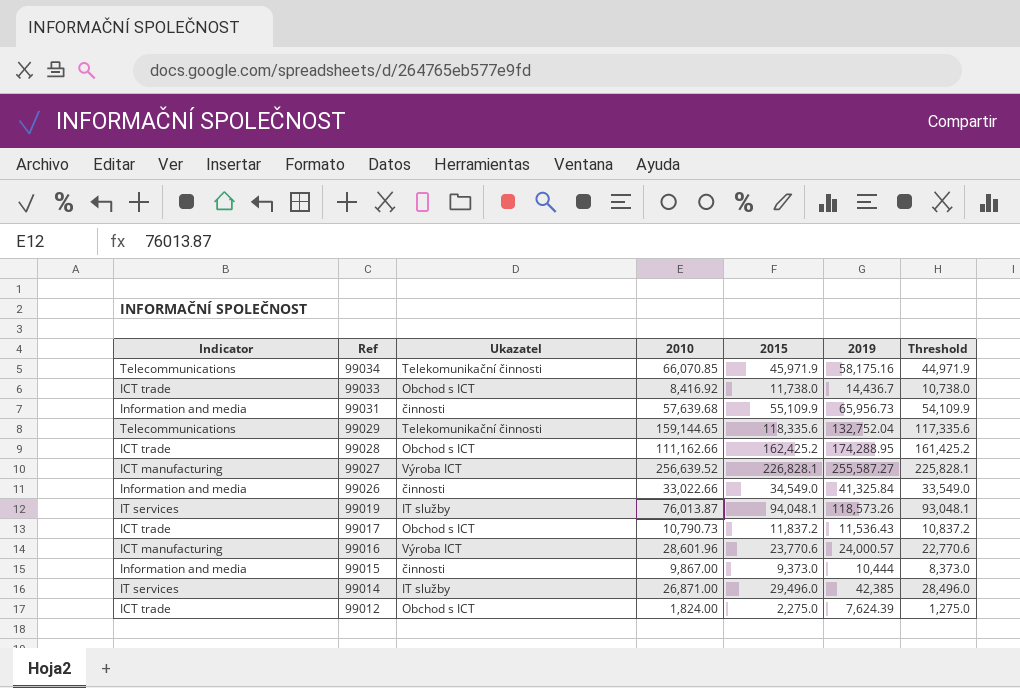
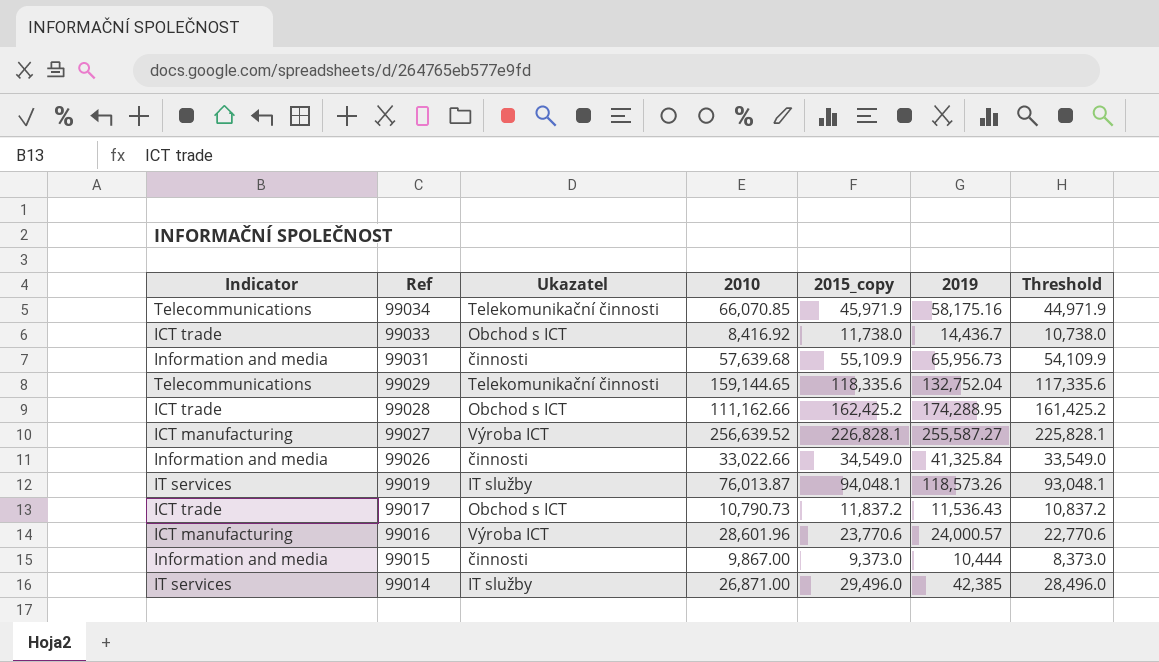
column name: 2015 -> 2015_copy
row 99012: ICT trade | Obchod s ICT | 1,824.00 | 2,275.0 | 7,624.39 | 1,275.0 -> none

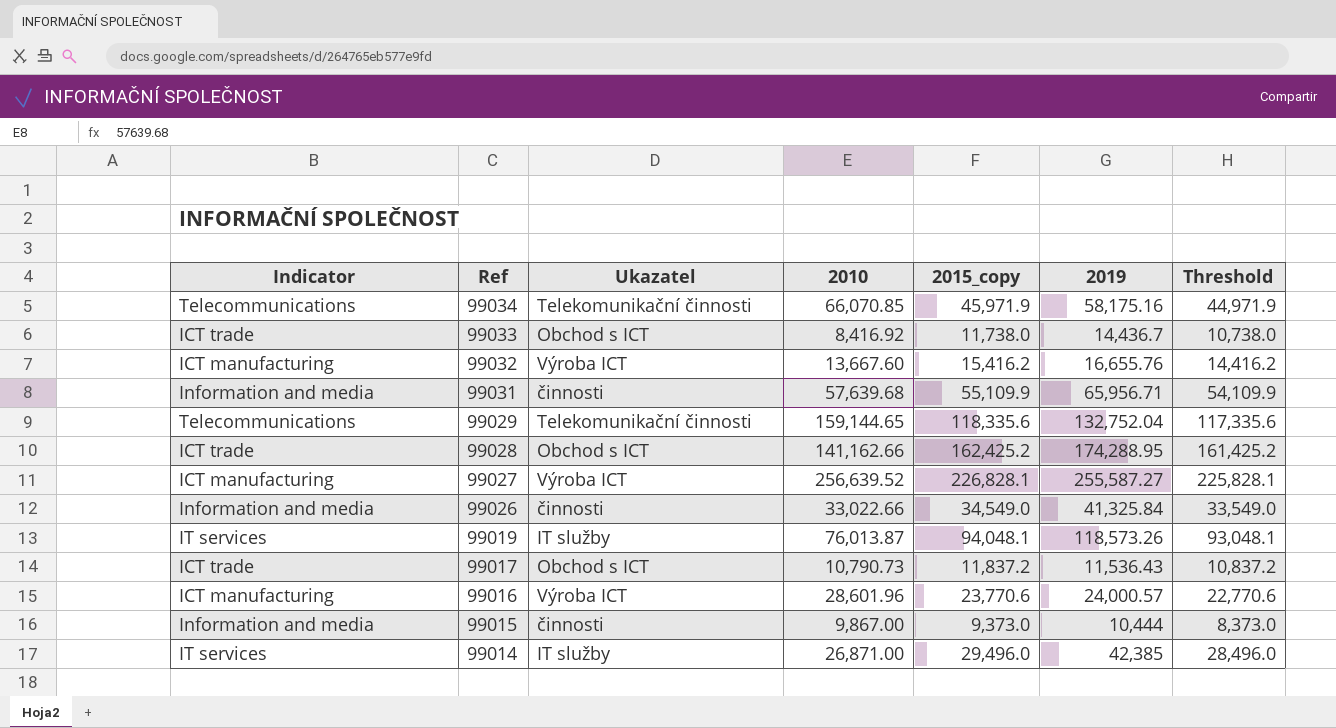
row 99032: none -> ICT manufacturing | Výroba ICT | 13,667.60 | 15,416.2 | 16,655.76 | 14,416.2
99031 | 2019: 65,956.73 -> 65,956.71
99028 | 2010: 111,162.66 -> 141,162.66

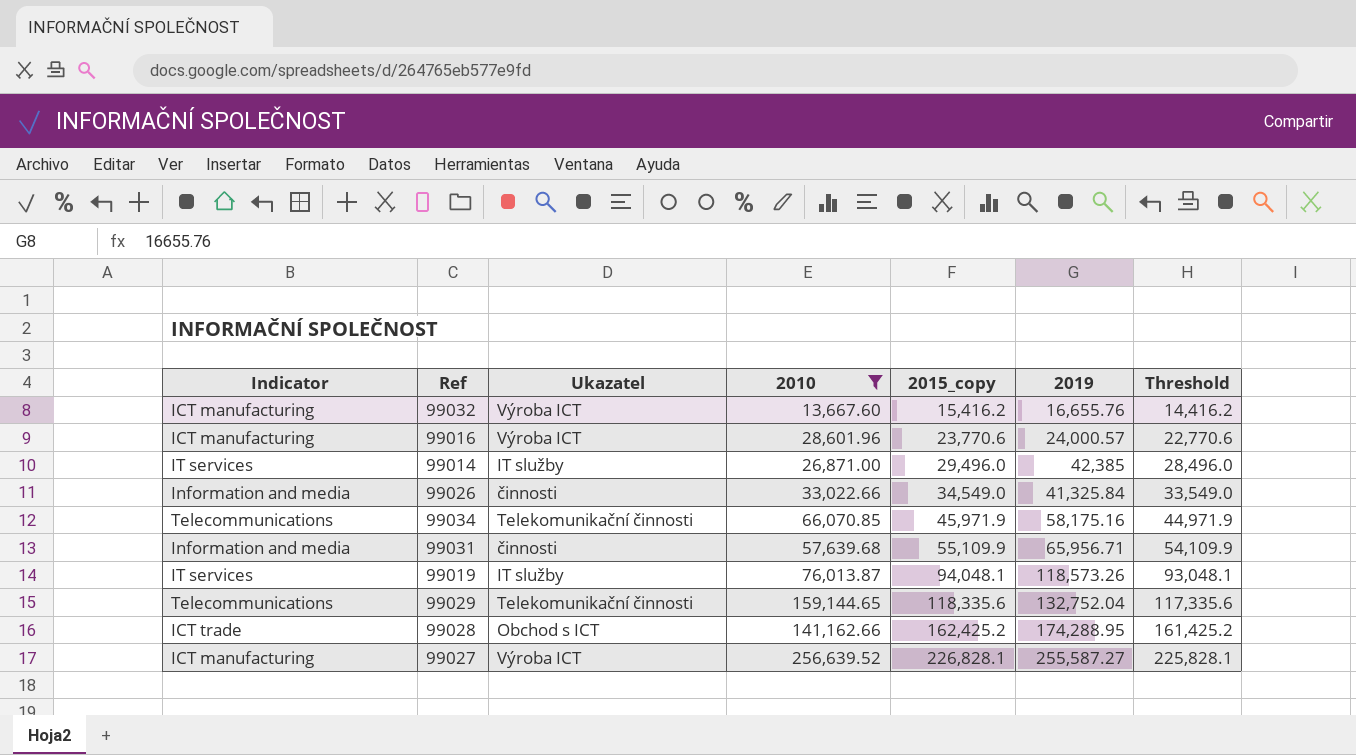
filter: none -> 2010 >= 13,667.60
row order: Ref descending -> 2015_copy ascending

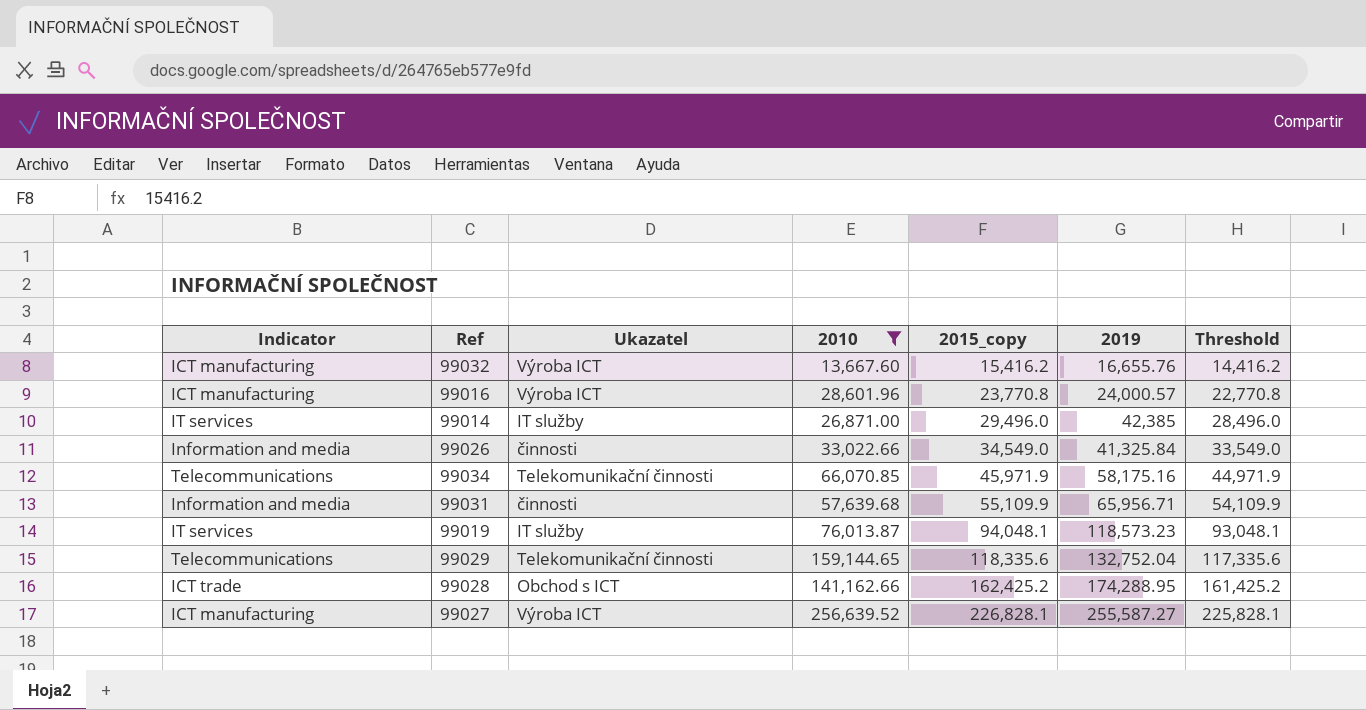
99016 | 2015_copy: 23,770.6 -> 23,770.8
99016 | Threshold: 22,770.6 -> 22,770.8
99019 | 2019: 118,573.26 -> 118,573.23

